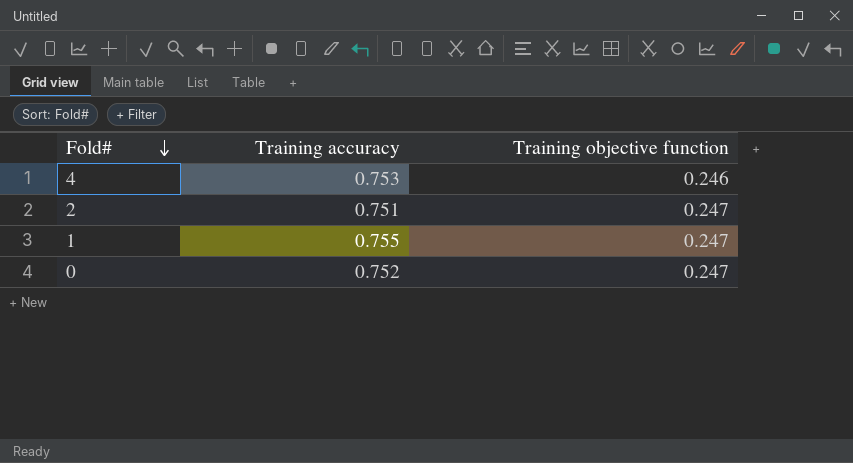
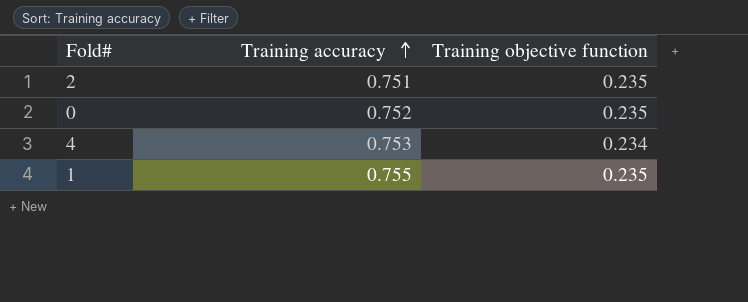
row order: Fold# descending -> Training accuracy ascending
2 | Training objective function: 0.247 -> 0.235
0 | Training objective function: 0.247 -> 0.235
4 | Training objective function: 0.246 -> 0.234
1 | Training objective function: 0.247 -> 0.235

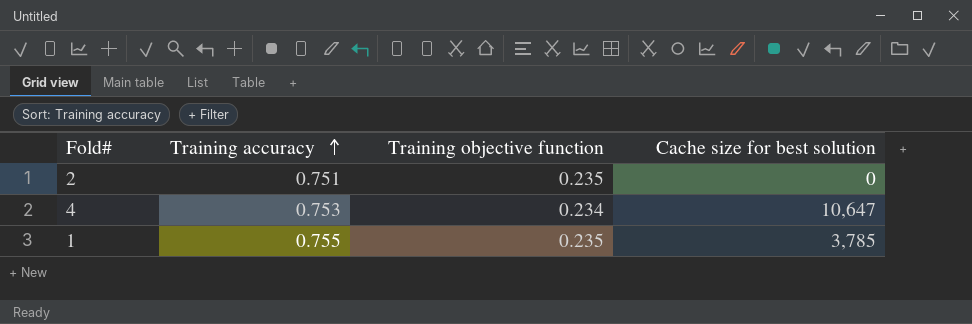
column Cache size for best solution | position: none -> 4
row 0: 0.752 | 0.235 -> none

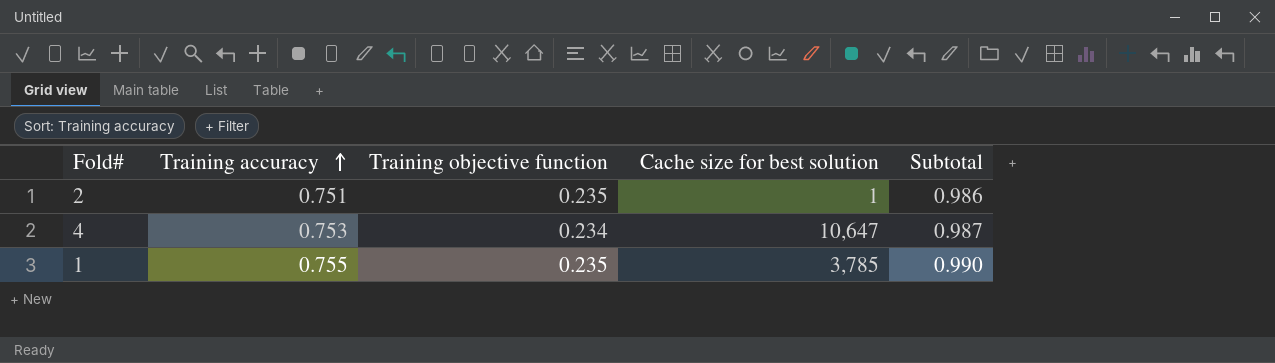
column Subtotal | formula: none -> [Training accuracy] + [Training objective function]
2 | Cache size for best solution: 0 -> 1

